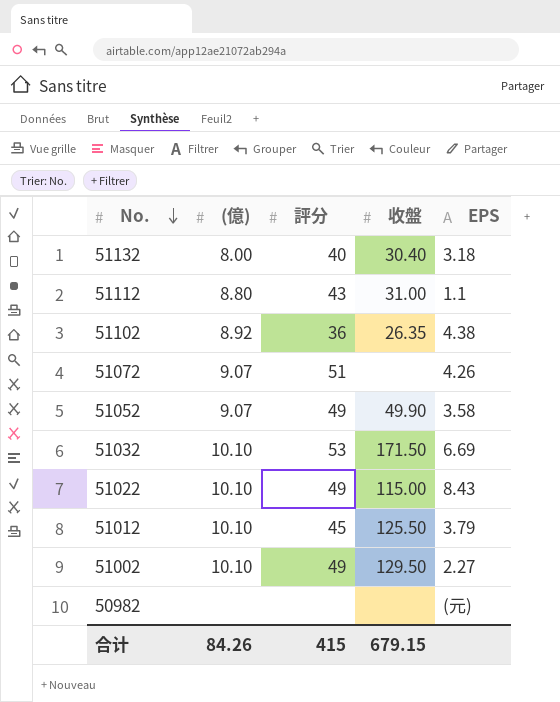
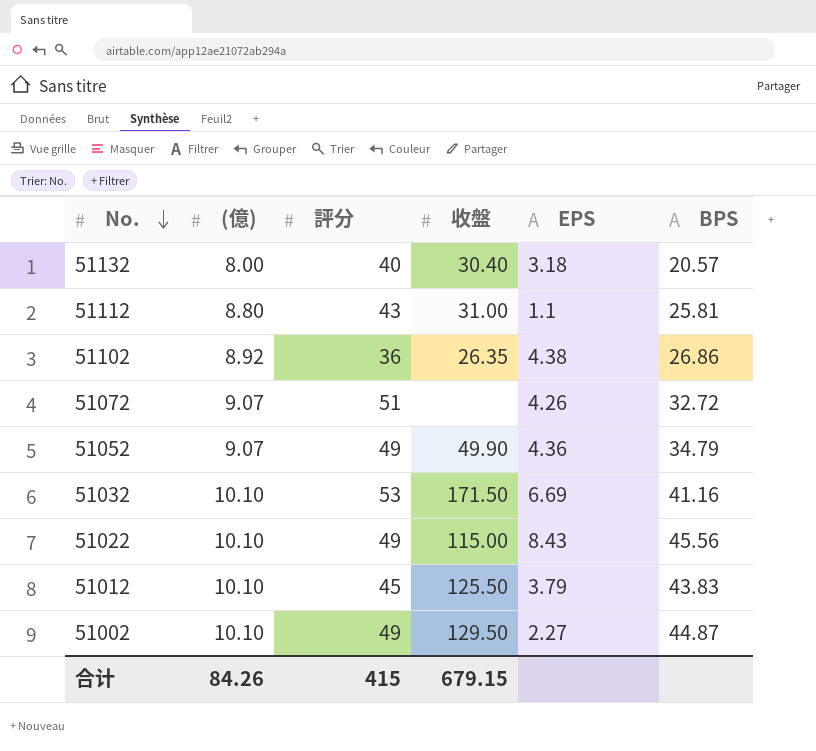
column BPS | position: none -> 6
row 50982: none | none | none | (元) -> none
51052 | EPS: 3.58 -> 4.36

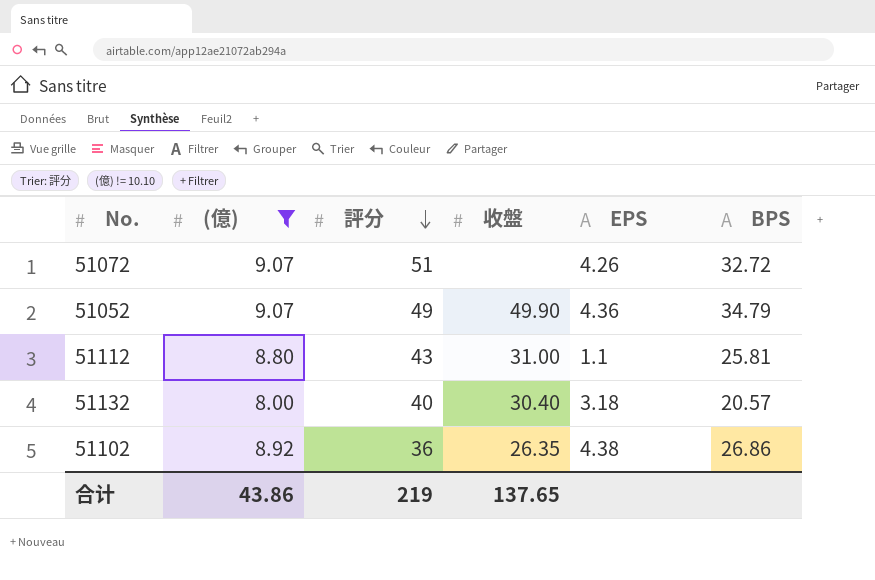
filter: none -> (億) != 10.10
row order: No. descending -> 評分 descending
合计 | (億): 84.26 -> 43.86
合计 | 評分: 415 -> 219
合计 | 收盤: 679.15 -> 137.65

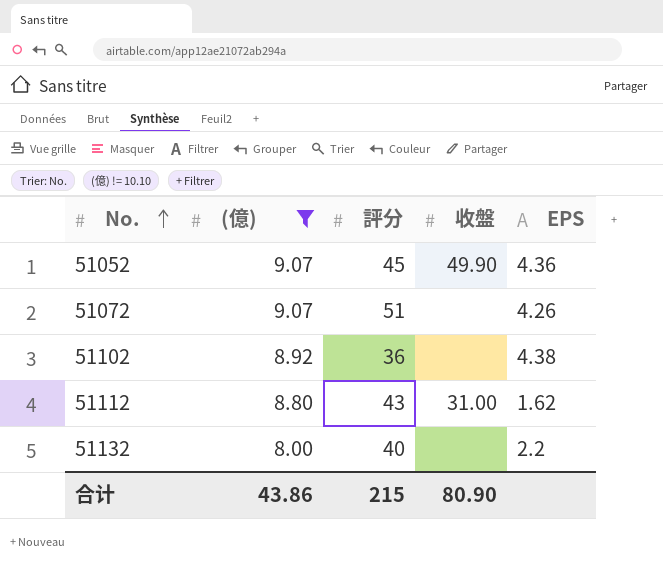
row order: 評分 descending -> No. ascending
column BPS | position: 6 -> none
51052 | 評分: 49 -> 45
51102 | 收盤: 26.35 -> none
51112 | EPS: 1.1 -> 1.62
51132 | 收盤: 30.40 -> none
51132 | EPS: 3.18 -> 2.2
合计 | 評分: 219 -> 215
合计 | 收盤: 137.65 -> 80.90

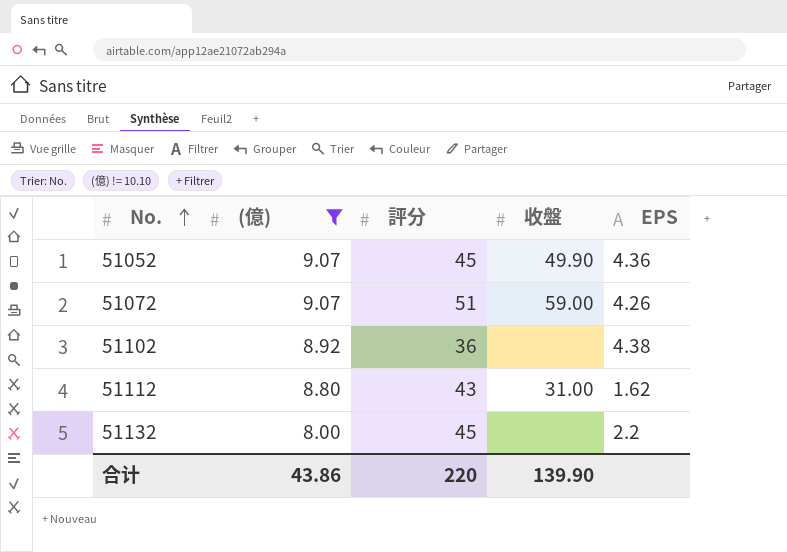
51072 | 收盤: none -> 59.00
51132 | 評分: 40 -> 45
合计 | 評分: 215 -> 220
合计 | 收盤: 80.90 -> 139.90

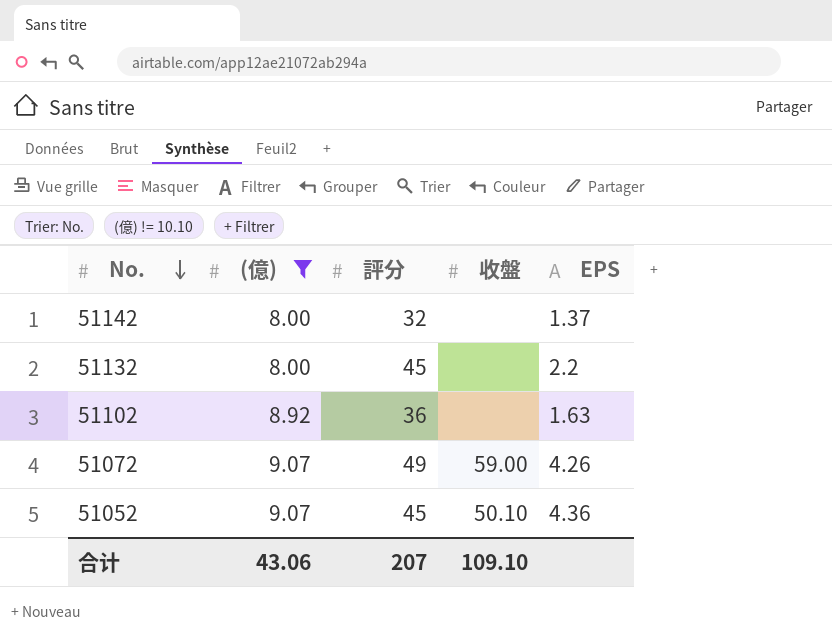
row order: No. ascending -> No. descending
row 51112: 8.80 | 43 | 31.00 | 1.62 -> none
row 51142: none -> 8.00 | 32 | none | 1.37
51102 | EPS: 4.38 -> 1.63
51072 | 評分: 51 -> 49
51052 | 收盤: 49.90 -> 50.10
合计 | (億): 43.86 -> 43.06
合计 | 評分: 220 -> 207
合计 | 收盤: 139.90 -> 109.10

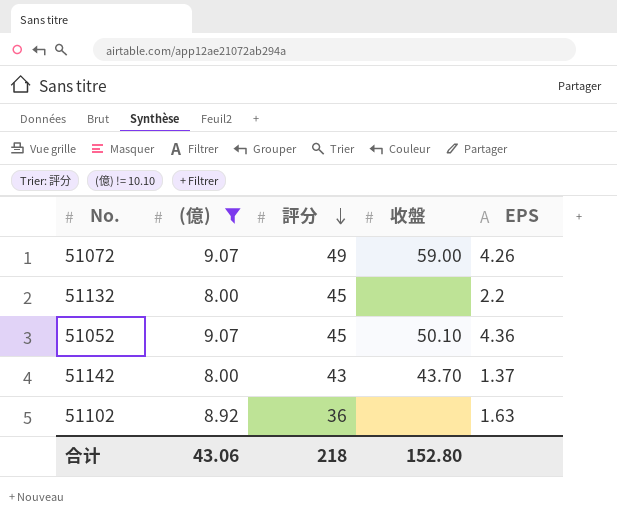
row order: No. descending -> 評分 descending
51142 | 評分: 32 -> 43
51142 | 收盤: none -> 43.70
合计 | 評分: 207 -> 218
合计 | 收盤: 109.10 -> 152.80

